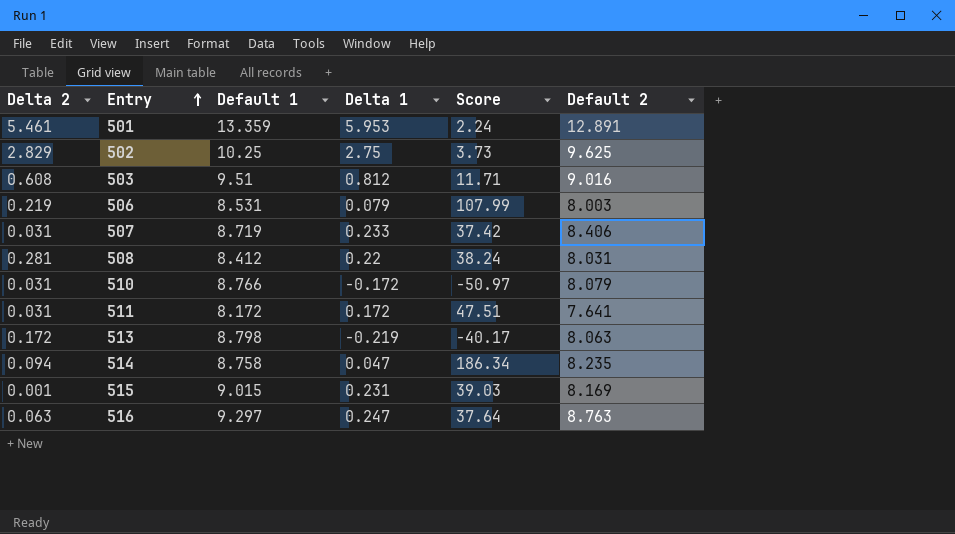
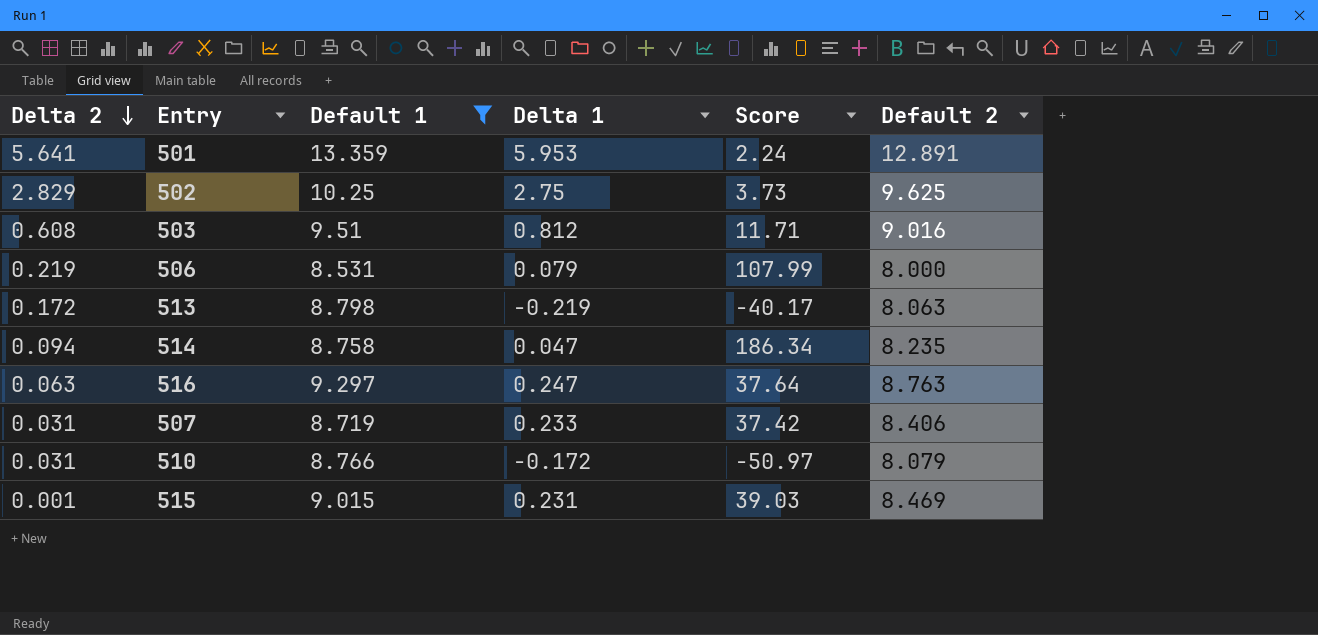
filter: none -> Default 1 >= 8.531
row order: Entry ascending -> Delta 2 descending
501 | Delta 2: 5.461 -> 5.641
506 | Default 2: 8.003 -> 8.000
515 | Default 2: 8.169 -> 8.469

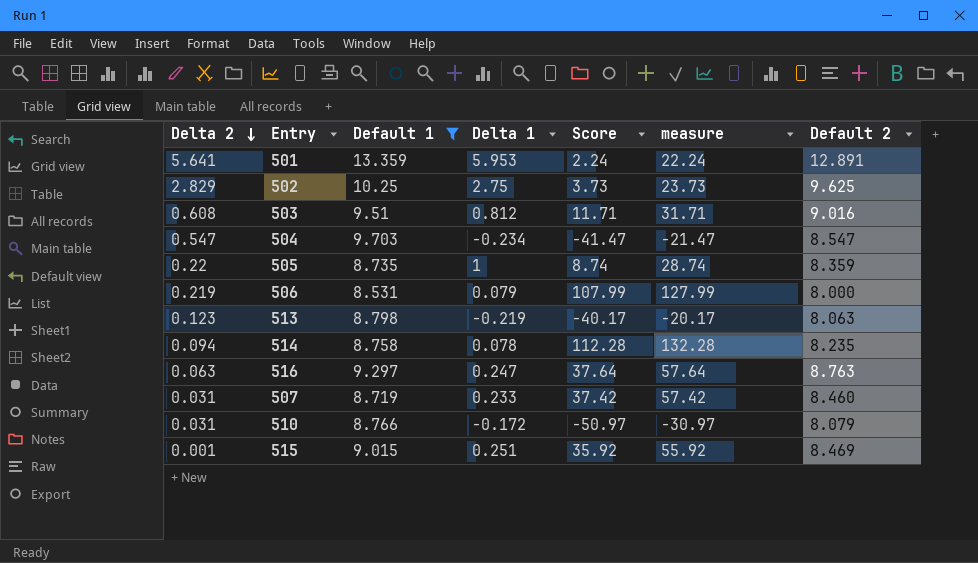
column measure | formula: none -> [Score] + 20
row 504: none -> 0.547 | 9.703 | -0.234 | -41.47 | -21.47 | 8.547
row 505: none -> 0.22 | 8.735 | 1 | 8.74 | 28.74 | 8.359
513 | Delta 2: 0.172 -> 0.123
514 | Delta 1: 0.047 -> 0.078
514 | Score: 186.34 -> 112.28
507 | Default 2: 8.406 -> 8.460
515 | Delta 1: 0.231 -> 0.251
515 | Score: 39.03 -> 35.92

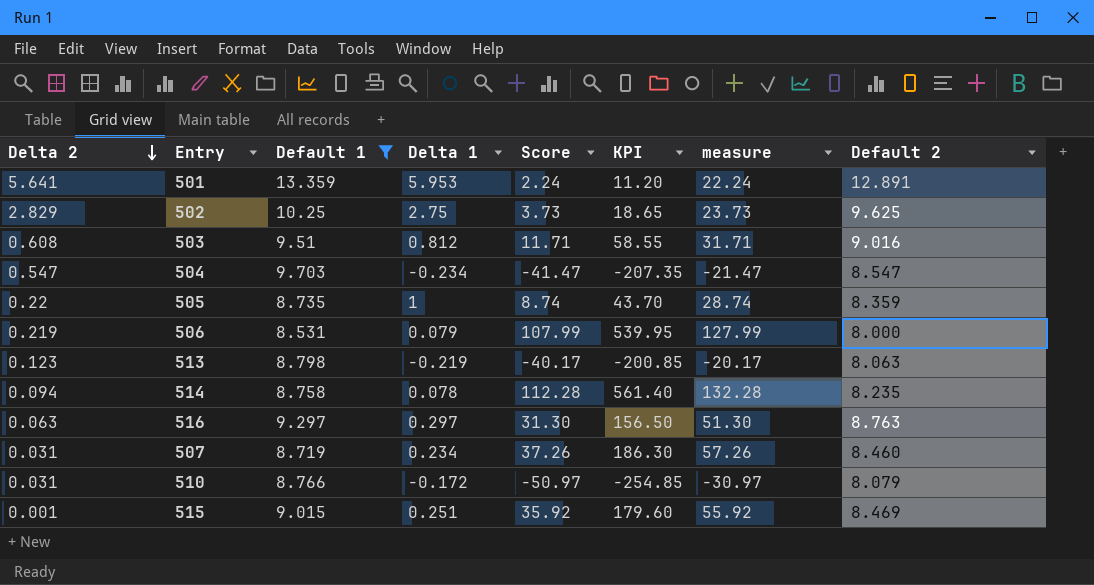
column KPI | formula: none -> [Score] * 5
516 | Delta 1: 0.247 -> 0.297
516 | Score: 37.64 -> 31.30
516 | measure: 57.64 -> 51.30
507 | Delta 1: 0.233 -> 0.234
507 | Score: 37.42 -> 37.26
507 | measure: 57.42 -> 57.26

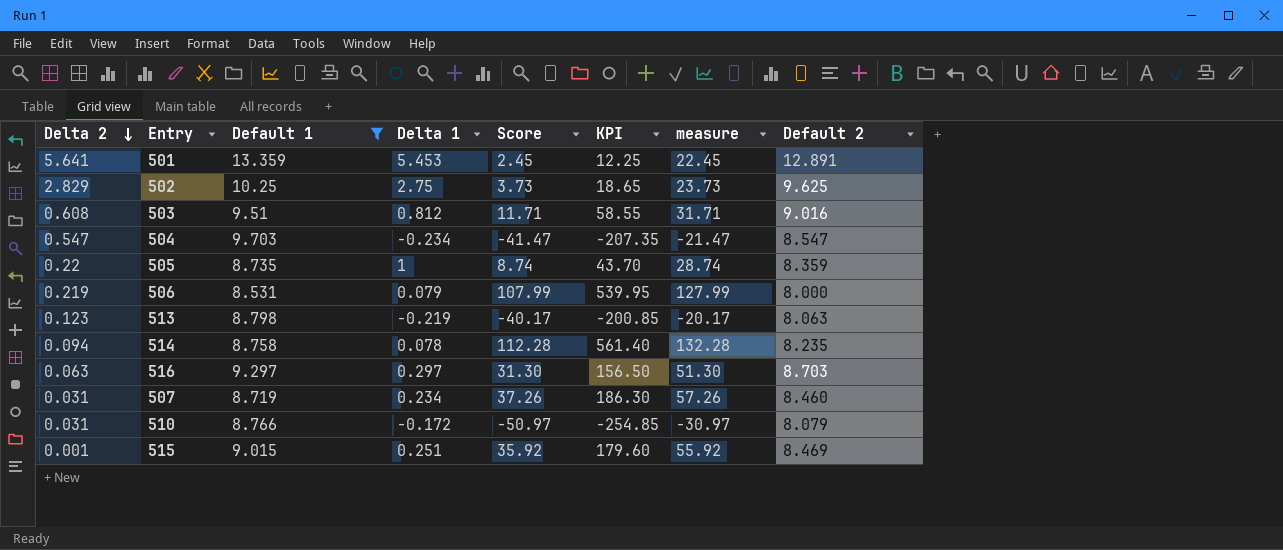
501 | Delta 1: 5.953 -> 5.453
501 | Score: 2.24 -> 2.45
501 | KPI: 11.20 -> 12.25
501 | measure: 22.24 -> 22.45
516 | Default 2: 8.763 -> 8.703

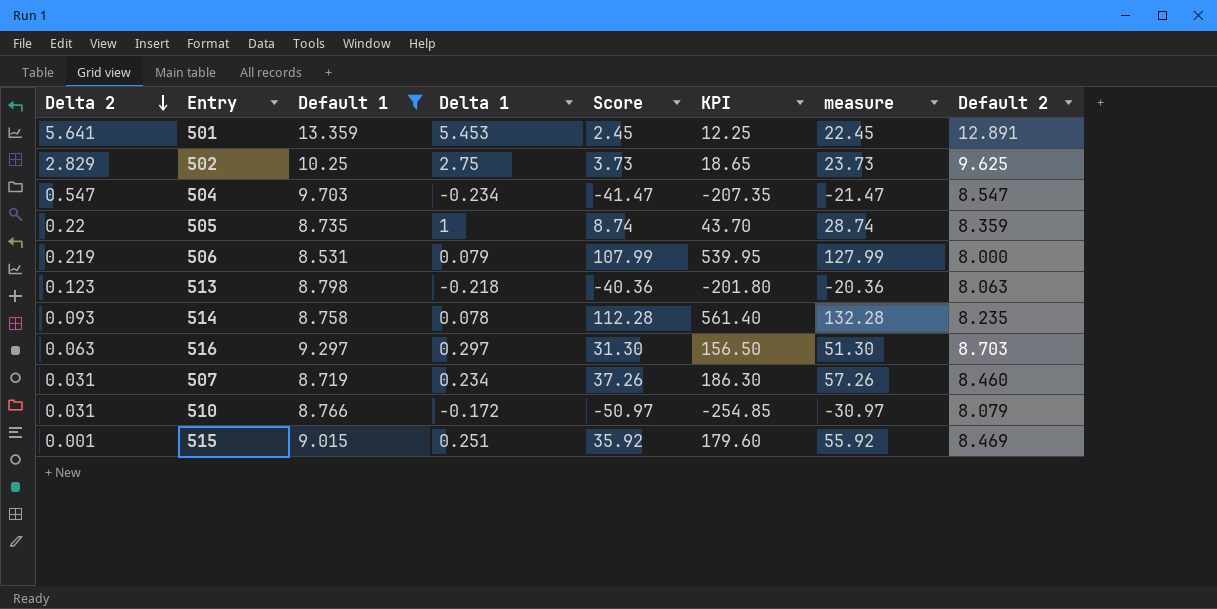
row 503: 0.608 | 9.51 | 0.812 | 11.71 | 58.55 | 31.71 | 9.016 -> none
513 | Delta 1: -0.219 -> -0.218
513 | Score: -40.17 -> -40.36
513 | KPI: -200.85 -> -201.80
513 | measure: -20.17 -> -20.36
514 | Delta 2: 0.094 -> 0.093

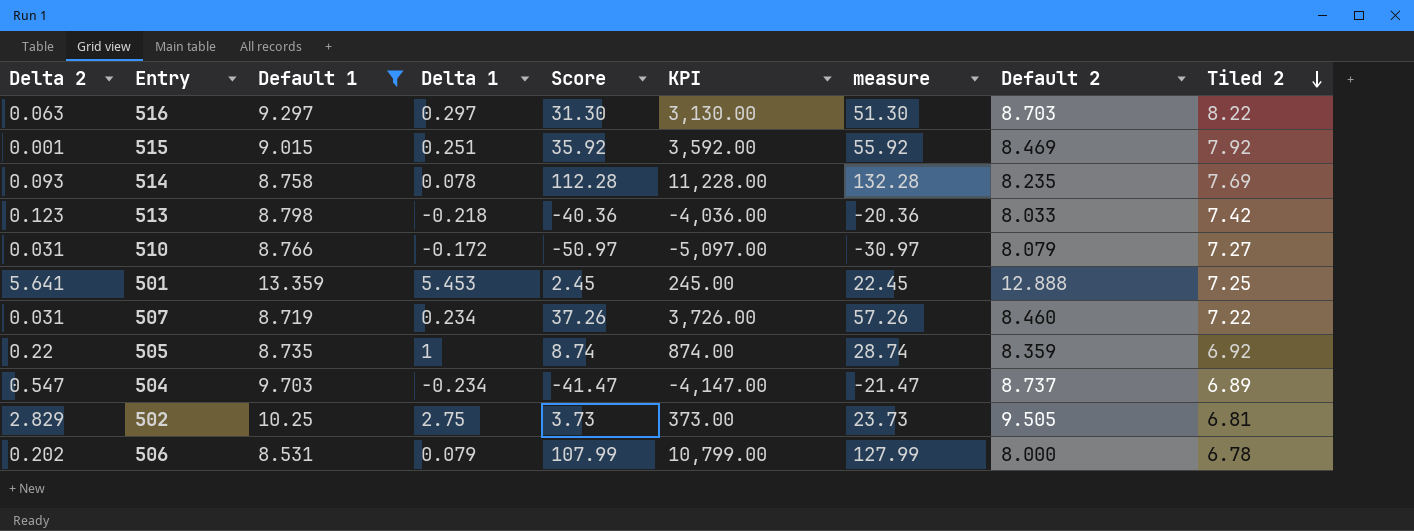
row order: Delta 2 descending -> Tiled 2 descending
column KPI | formula: [Score] * 5 -> [Score] * 100
column Tiled 2 | position: none -> 9
513 | Default 2: 8.063 -> 8.033
501 | Default 2: 12.891 -> 12.888
504 | Default 2: 8.547 -> 8.737
502 | Default 2: 9.625 -> 9.505
506 | Delta 2: 0.219 -> 0.202

